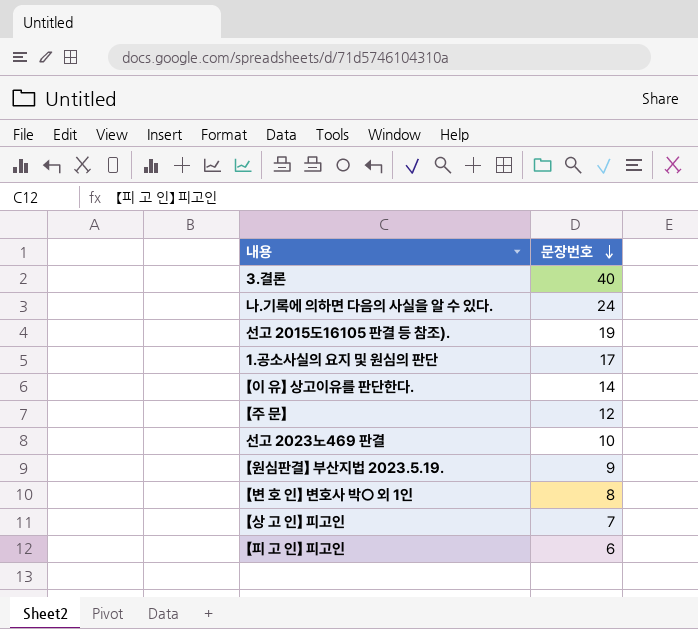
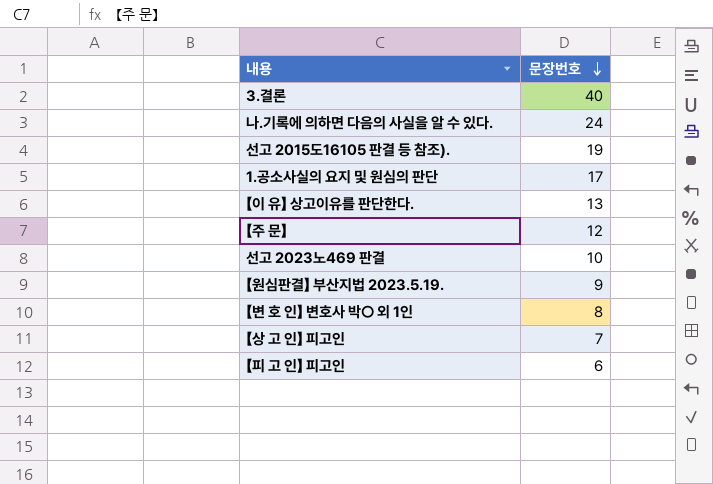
【이 유】 상고이유를 판단한다. | 문장번호: 14 -> 13

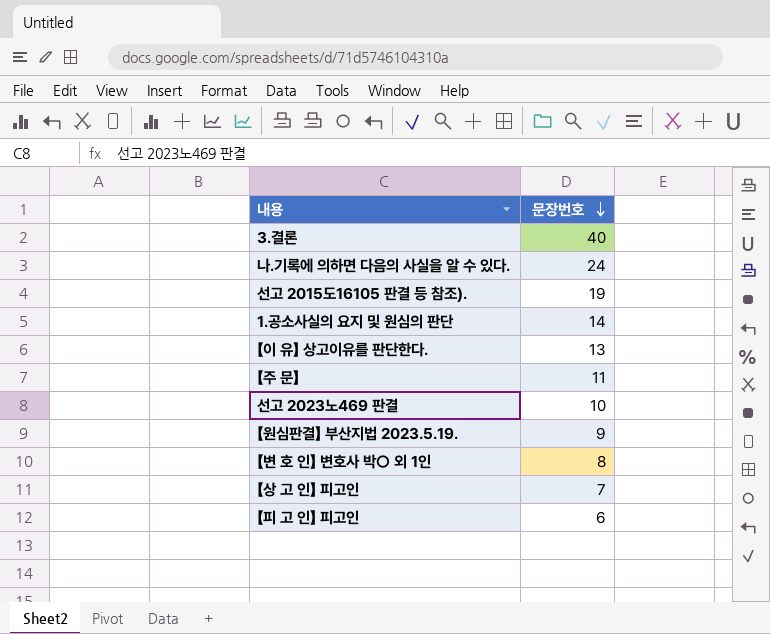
1.공소사실의 요지 및 원심의 판단 | 문장번호: 17 -> 14
【주 문】 | 문장번호: 12 -> 11

